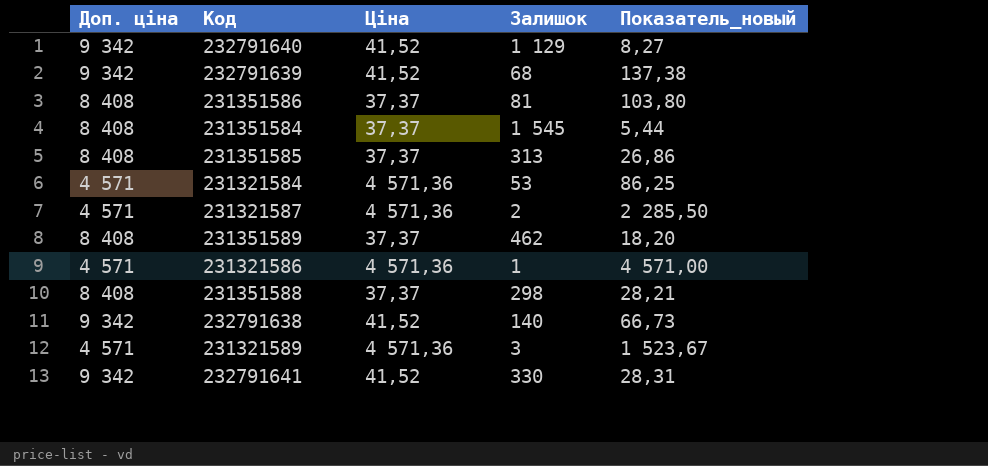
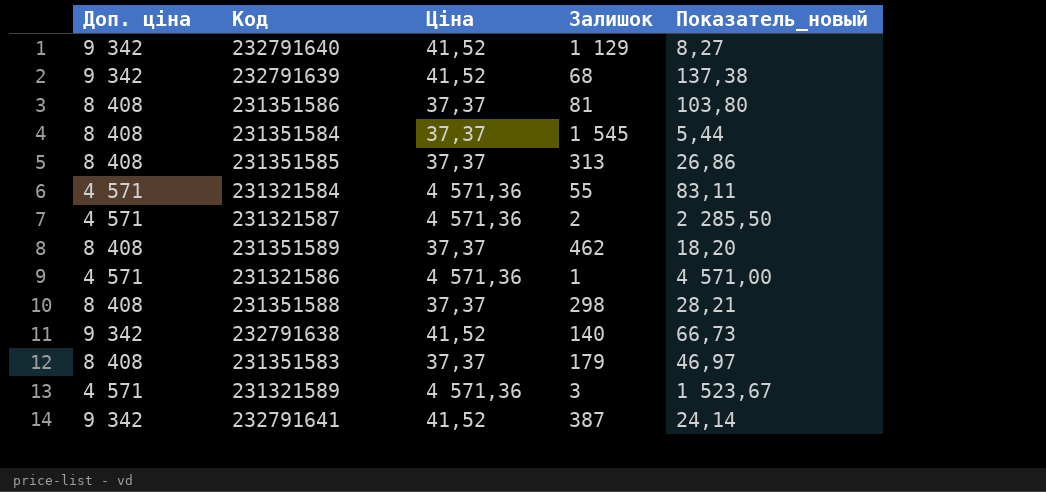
231321584 | Залишок: 53 -> 55
231321584 | Показатель_новый: 86,25 -> 83,11
row 231351583: none -> 8 408 | 37,37 | 179 | 46,97
232791641 | Залишок: 330 -> 387
232791641 | Показатель_новый: 28,31 -> 24,14

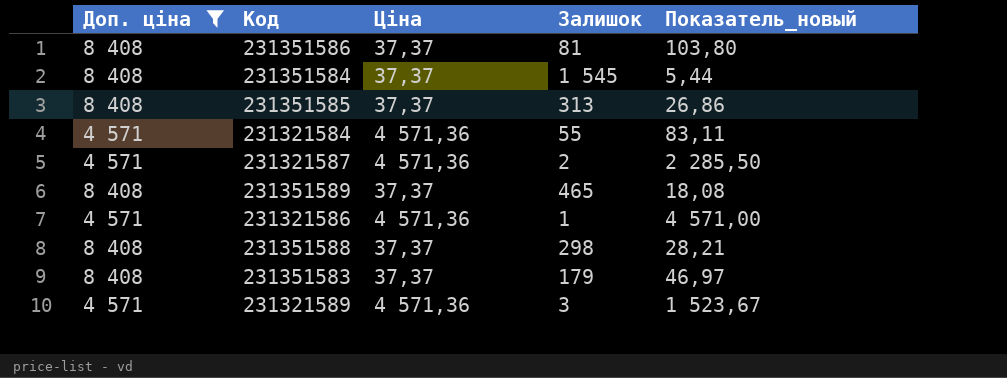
filter: none -> Доп. ціна != 9 342
231351589 | Залишок: 462 -> 465
231351589 | Показатель_новый: 18,20 -> 18,08

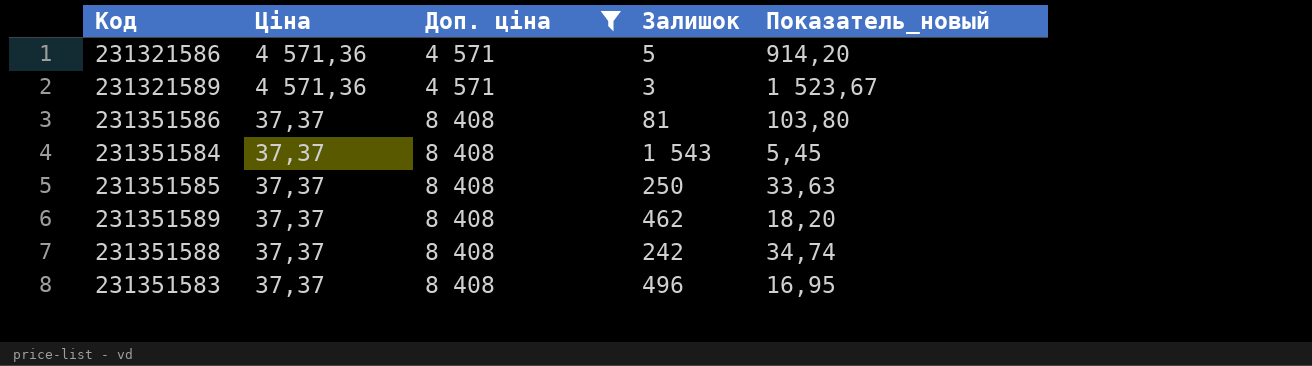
row order: none -> Ціна descending
column Доп. ціна | position: 1 -> 3
row 231321584: 4 571 | 4 571,36 | 55 | 83,11 -> none
row 231321587: 4 571 | 4 571,36 | 2 | 2 285,50 -> none
231321586 | Залишок: 1 -> 5
231321586 | Показатель_новый: 4 571,00 -> 914,20
231351584 | Залишок: 1 545 -> 1 543
231351584 | Показатель_новый: 5,44 -> 5,45
231351585 | Залишок: 313 -> 250
231351585 | Показатель_новый: 26,86 -> 33,63
231351589 | Залишок: 465 -> 462
231351589 | Показатель_новый: 18,08 -> 18,20
231351588 | Залишок: 298 -> 242
231351588 | Показатель_новый: 28,21 -> 34,74
231351583 | Залишок: 179 -> 496
231351583 | Показатель_новый: 46,97 -> 16,95

